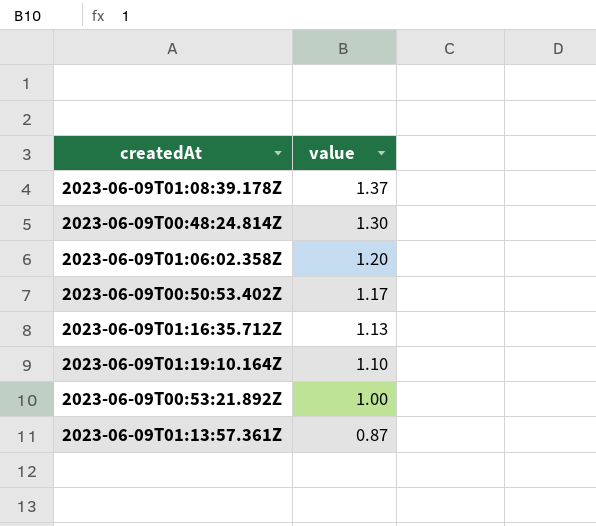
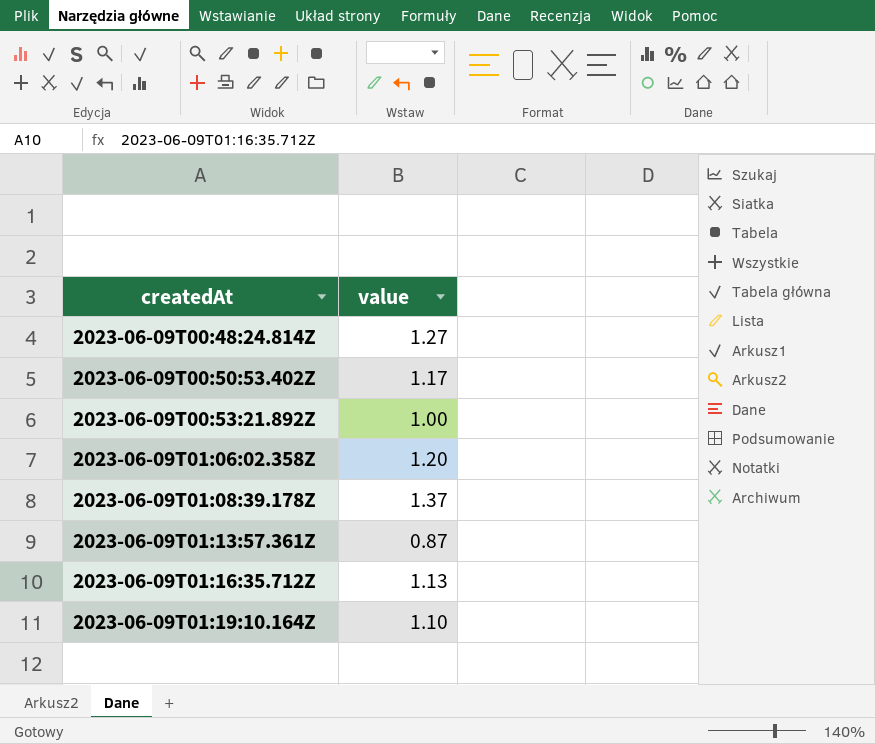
row order: value descending -> createdAt ascending
2023-06-09T00:48:24.814Z | value: 1.30 -> 1.27

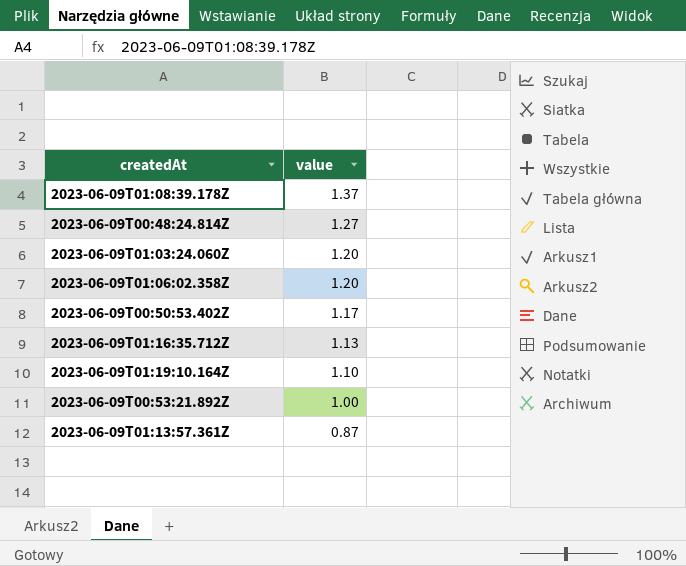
row order: createdAt ascending -> value descending
row 2023-06-09T01:03:24.060Z: none -> 1.20

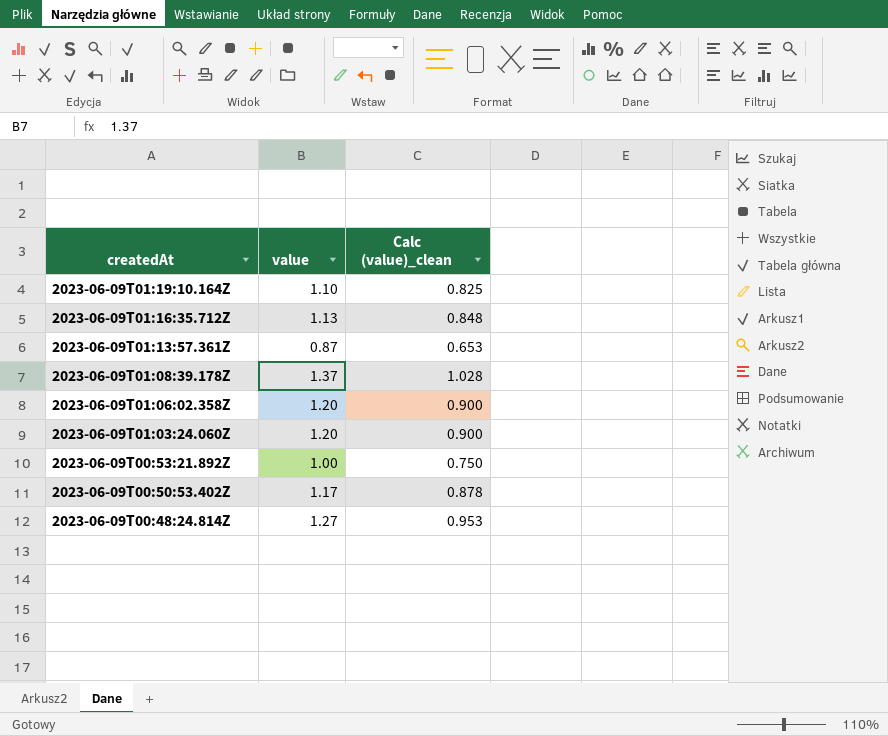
row order: value descending -> createdAt descending
column Calc (value)_clean | formula: none -> [value] * 0.75

